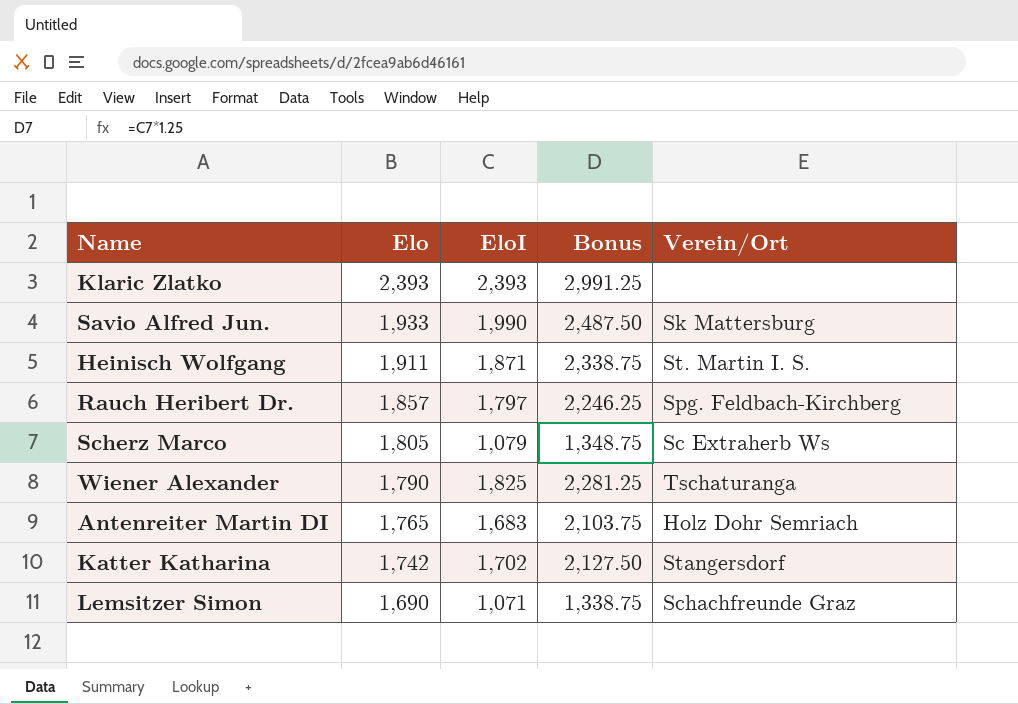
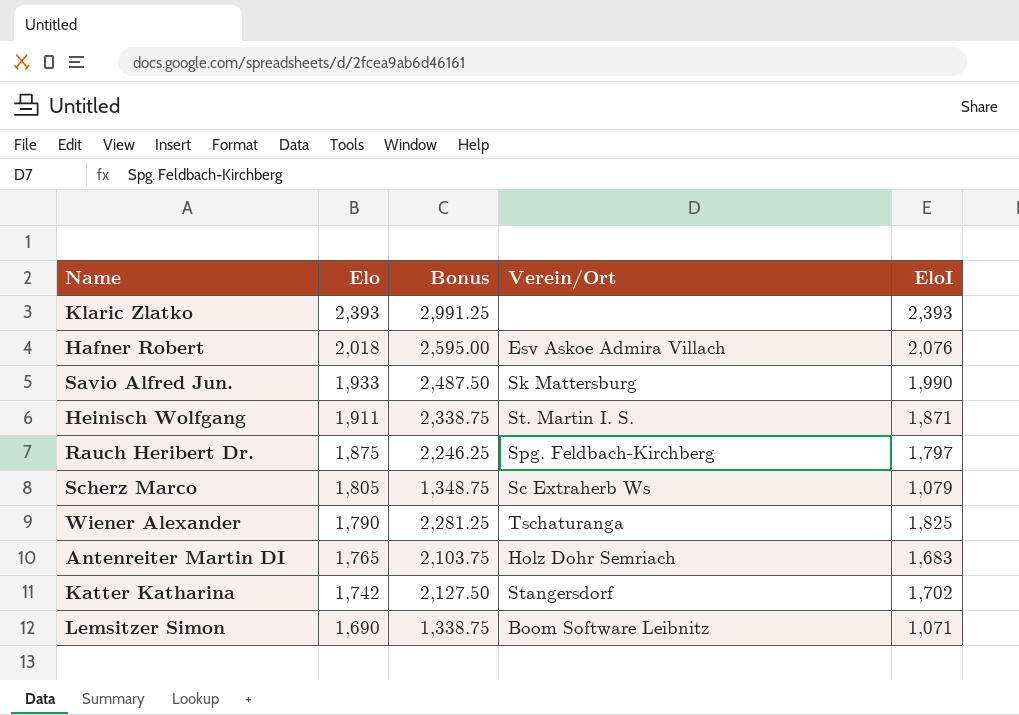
column EloI | position: 3 -> 5
row Hafner Robert: none -> 2,018 | 2,595.00 | Esv Askoe Admira Villach | 2,076
Rauch Heribert Dr. | Elo: 1,857 -> 1,875
Lemsitzer Simon | Verein/Ort: Schachfreunde Graz -> Boom Software Leibnitz

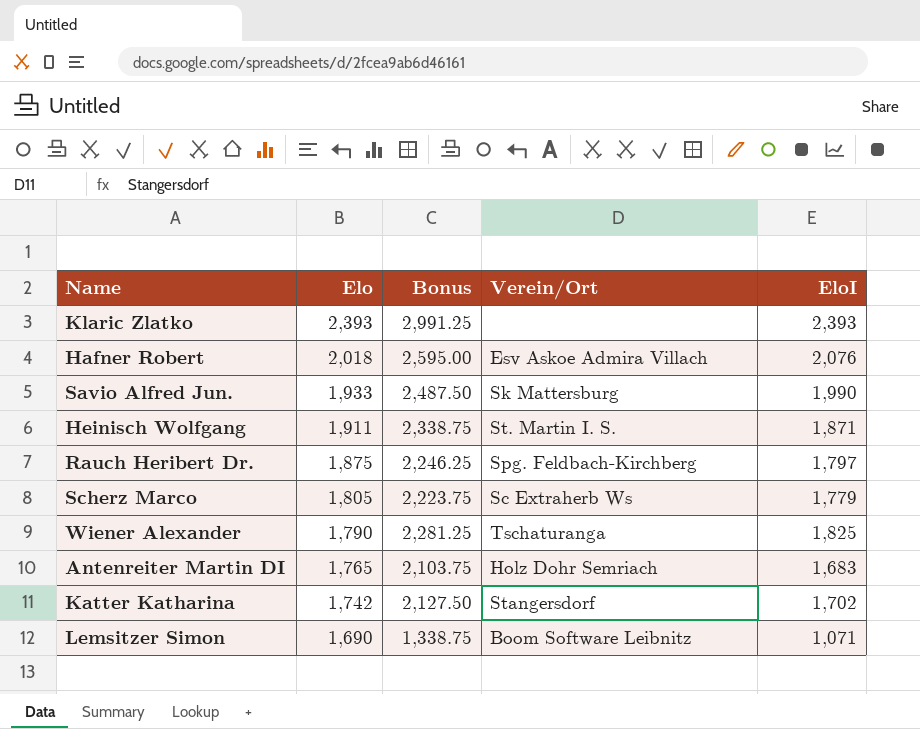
Scherz Marco | Bonus: 1,348.75 -> 2,223.75
Scherz Marco | EloI: 1,079 -> 1,779

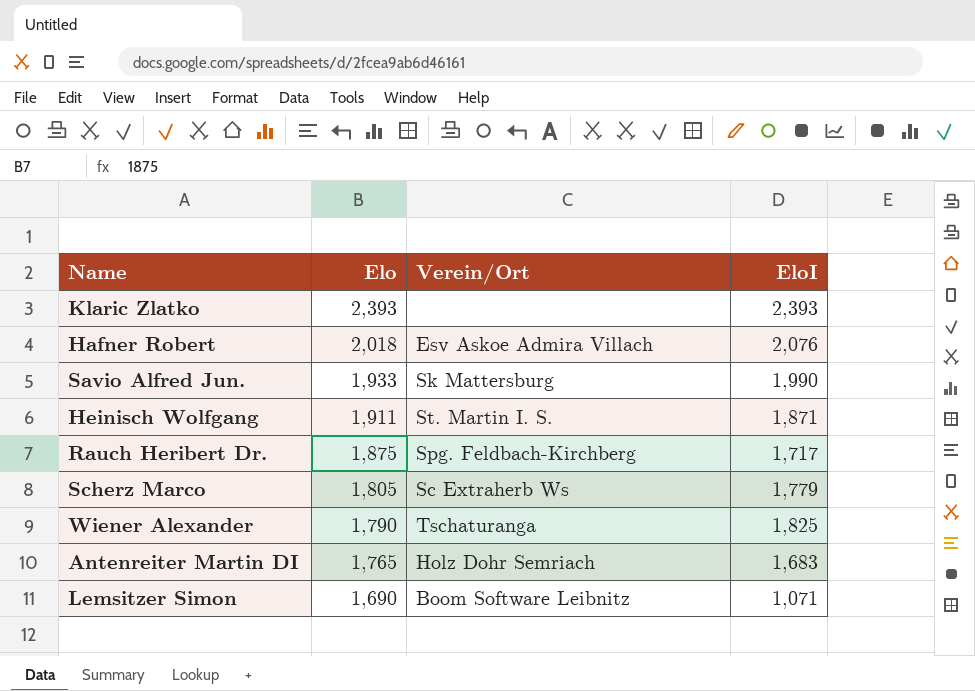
column Bonus | formula: [EloI] * 1.25 -> none
row Katter Katharina: 1,742 | 2,127.50 | Stangersdorf | 1,702 -> none
Rauch Heribert Dr. | EloI: 1,797 -> 1,717

